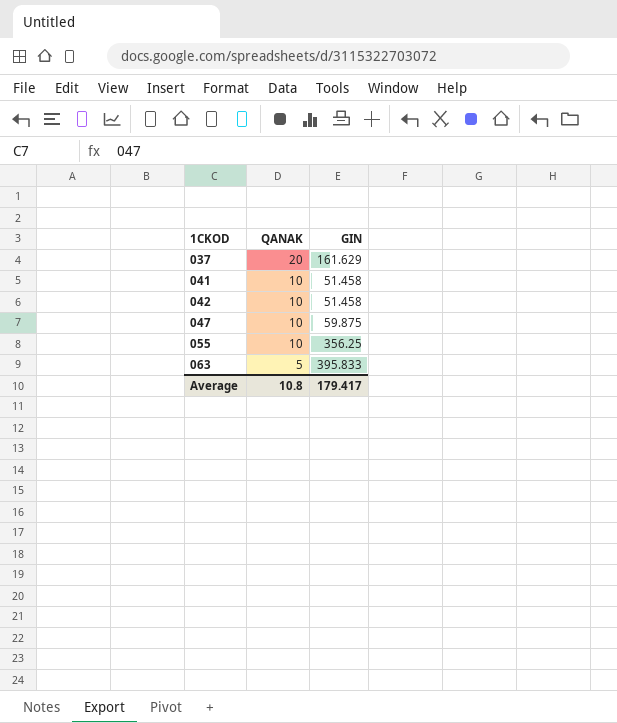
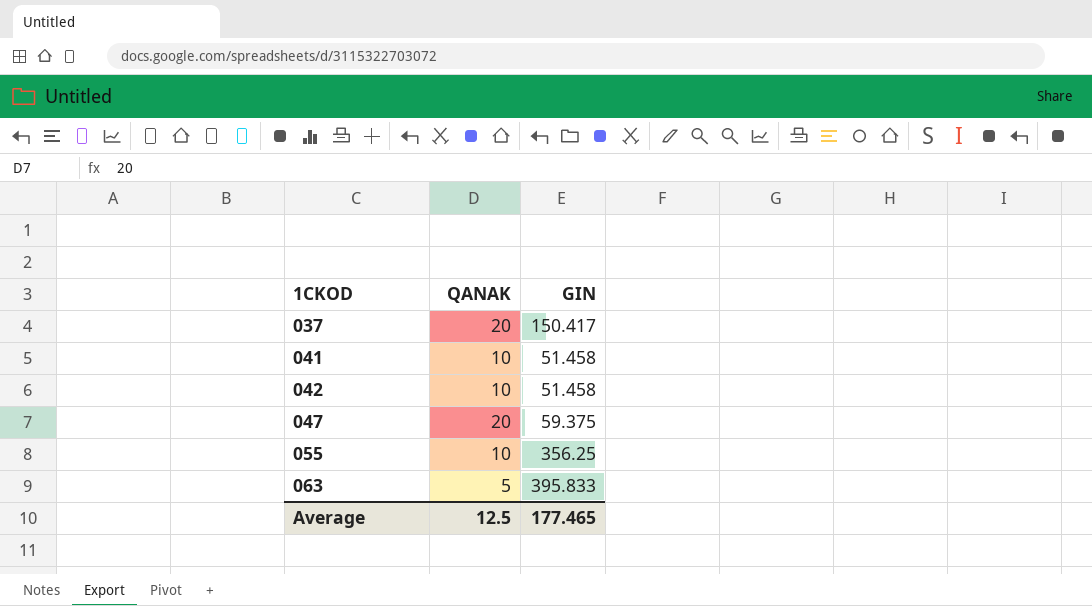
037 | GIN: 161.629 -> 150.417
047 | QANAK: 10 -> 20
047 | GIN: 59.875 -> 59.375
Average | QANAK: 10.8 -> 12.5
Average | GIN: 179.417 -> 177.465

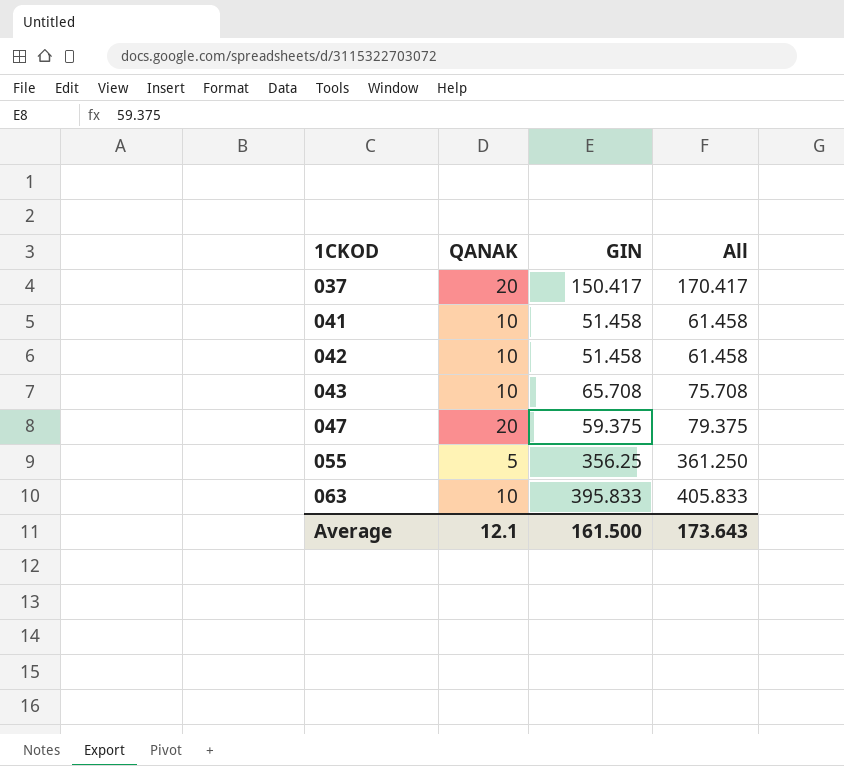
column All | formula: none -> [QANAK] + [GIN]
row 043: none -> 10 | 65.708 | 75.708
055 | QANAK: 10 -> 5
063 | QANAK: 5 -> 10
Average | QANAK: 12.5 -> 12.1
Average | GIN: 177.465 -> 161.500

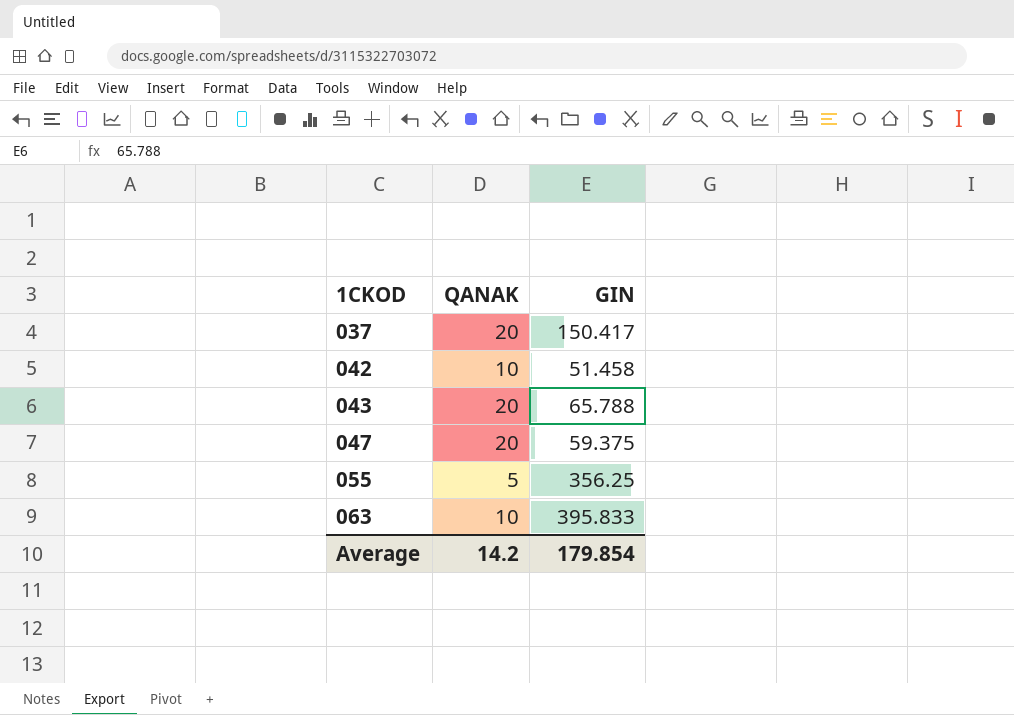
column All | formula: [QANAK] + [GIN] -> none
row 041: 10 | 51.458 | 61.458 -> none
043 | QANAK: 10 -> 20
043 | GIN: 65.708 -> 65.788
Average | QANAK: 12.1 -> 14.2
Average | GIN: 161.500 -> 179.854

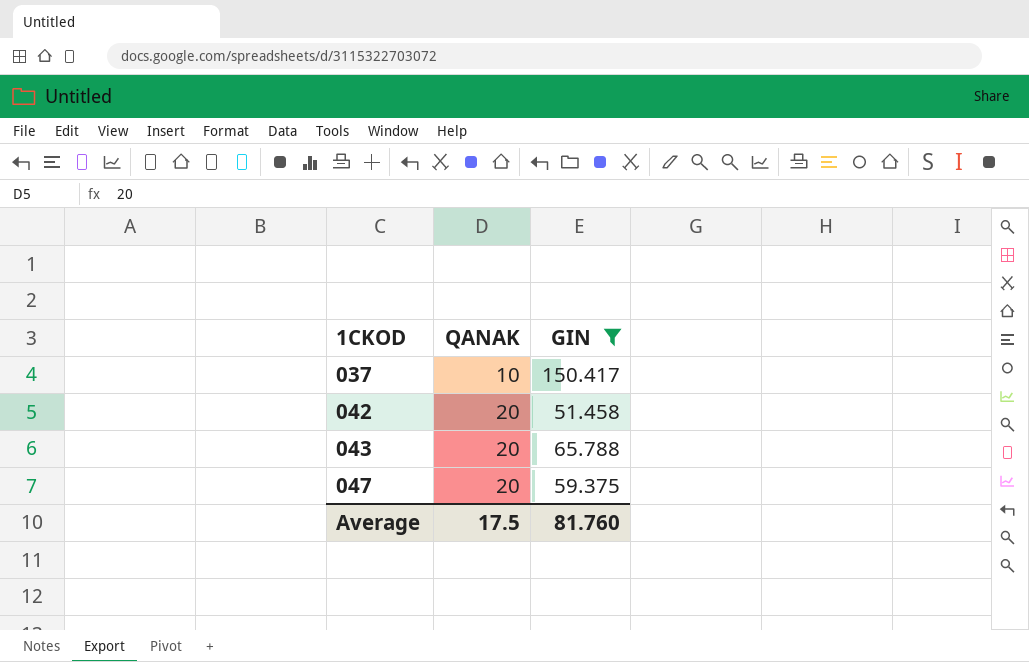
filter: none -> GIN <= 150.417
037 | QANAK: 20 -> 10
042 | QANAK: 10 -> 20
Average | QANAK: 14.2 -> 17.5
Average | GIN: 179.854 -> 81.760

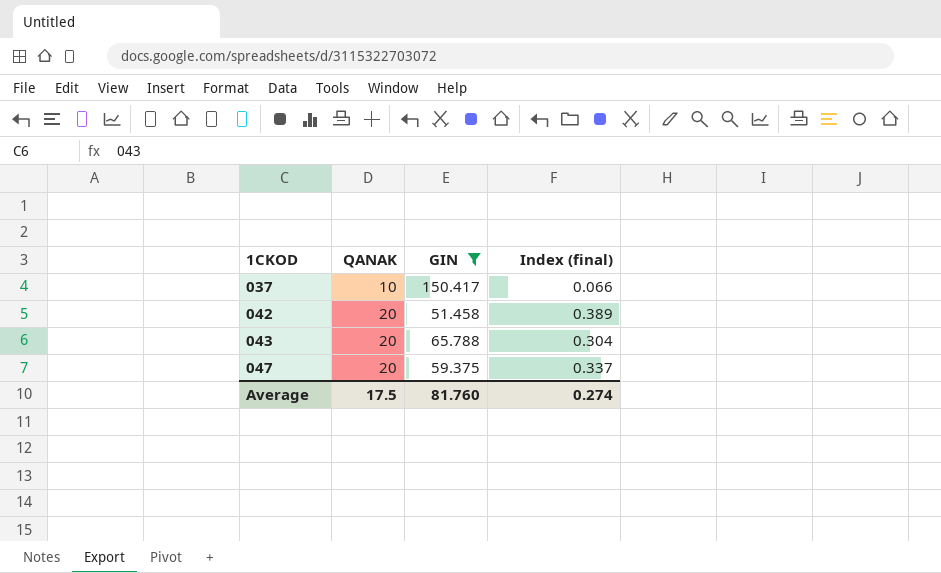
column Index (final) | formula: none -> [QANAK] / [GIN]

